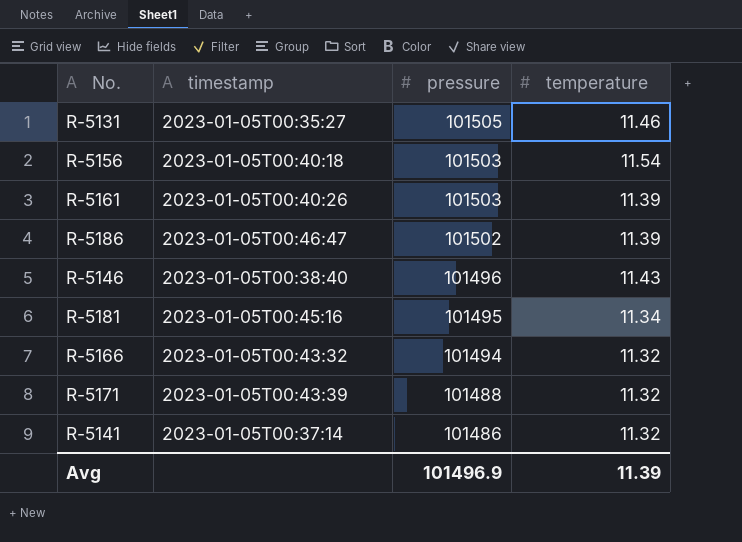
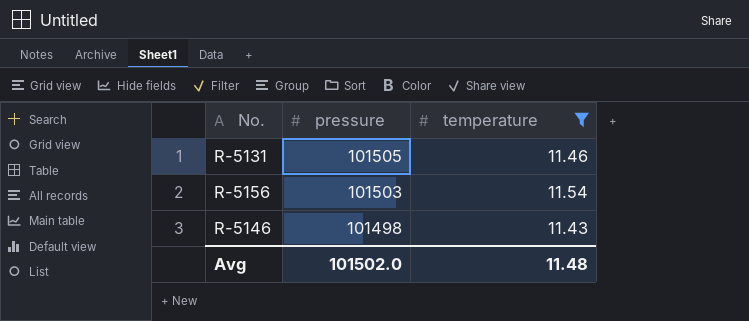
filter: none -> temperature >= 11.43
column timestamp | position: 2 -> none
R-5146 | pressure: 101496 -> 101498
Avg | pressure: 101496.9 -> 101502.0
Avg | temperature: 11.39 -> 11.48

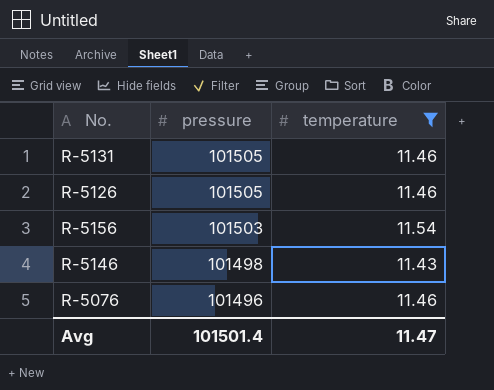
row R-5126: none -> 101505 | 11.46
row R-5076: none -> 101496 | 11.46
Avg | pressure: 101502.0 -> 101501.4
Avg | temperature: 11.48 -> 11.47

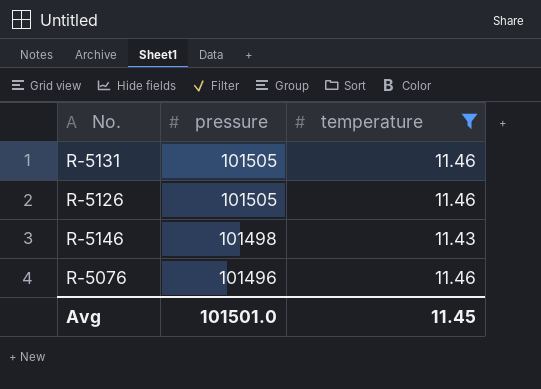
row R-5156: 101503 | 11.54 -> none
Avg | pressure: 101501.4 -> 101501.0
Avg | temperature: 11.47 -> 11.45

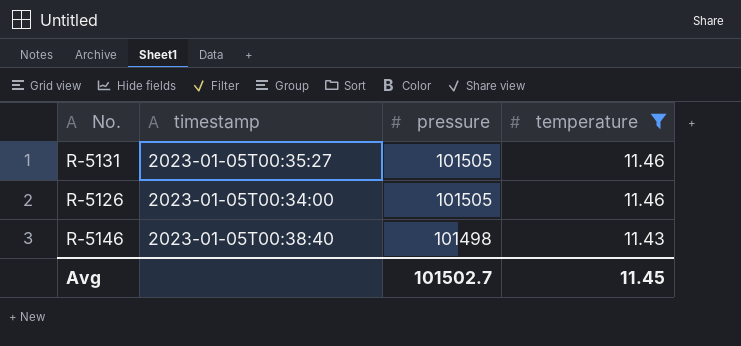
column timestamp | position: none -> 2
row R-5076: 101496 | 11.46 -> none
Avg | pressure: 101501.0 -> 101502.7

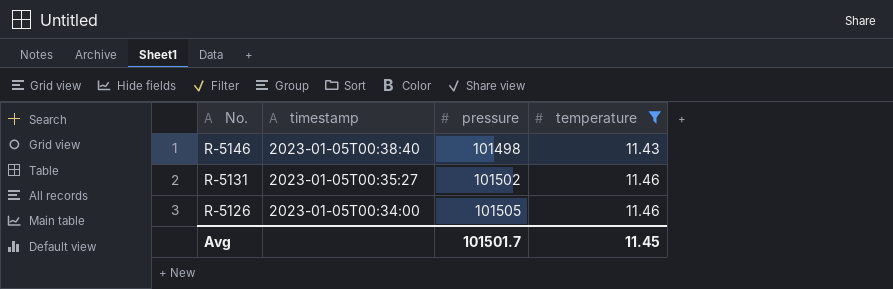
row order: pressure descending -> No. descending
R-5131 | pressure: 101505 -> 101502
Avg | pressure: 101502.7 -> 101501.7

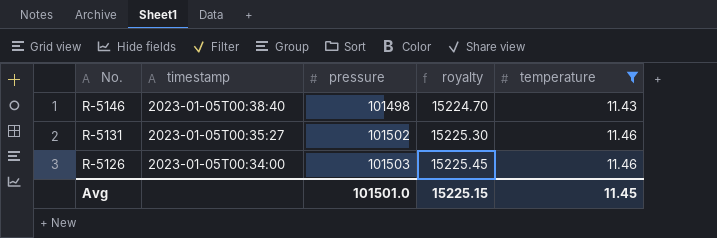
column royalty | formula: none -> [pressure] * 0.15
R-5126 | pressure: 101505 -> 101503
Avg | pressure: 101501.7 -> 101501.0

